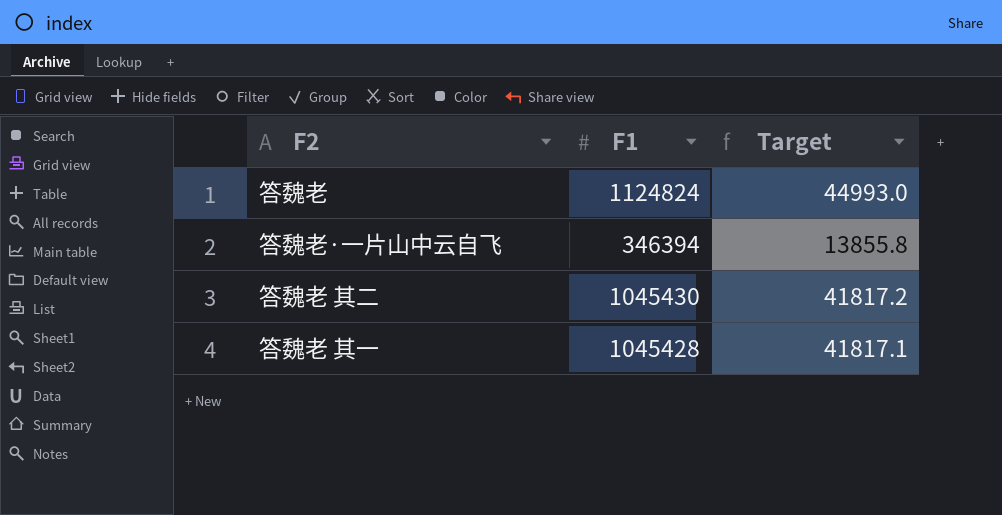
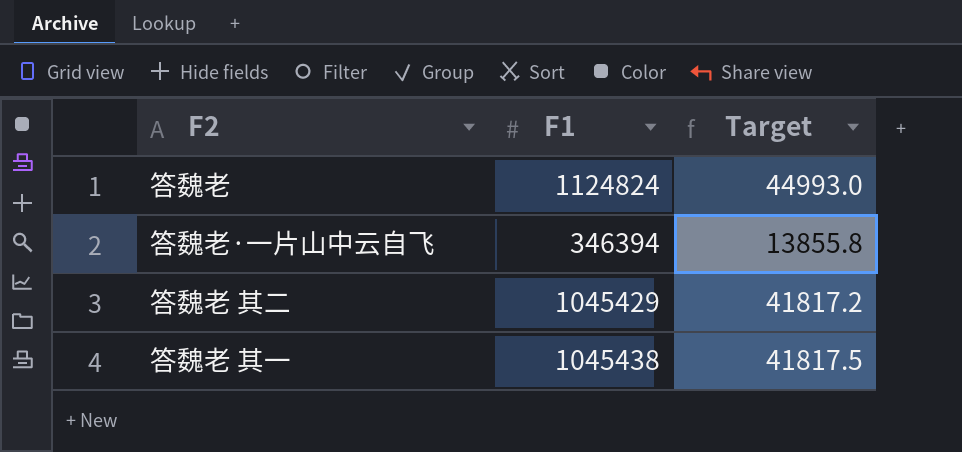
答魏老 其二 | F1: 1045430 -> 1045429
答魏老 其一 | F1: 1045428 -> 1045438
答魏老 其一 | Target: 41817.1 -> 41817.5

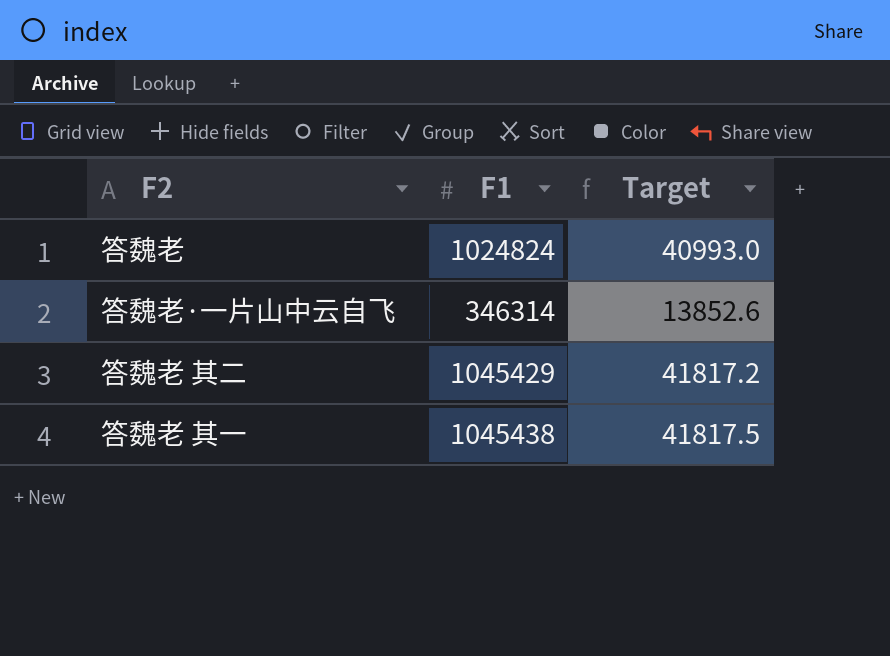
答魏老 | F1: 1124824 -> 1024824
答魏老 | Target: 44993.0 -> 40993.0
答魏老·一片山中云自飞 | F1: 346394 -> 346314
答魏老·一片山中云自飞 | Target: 13855.8 -> 13852.6

